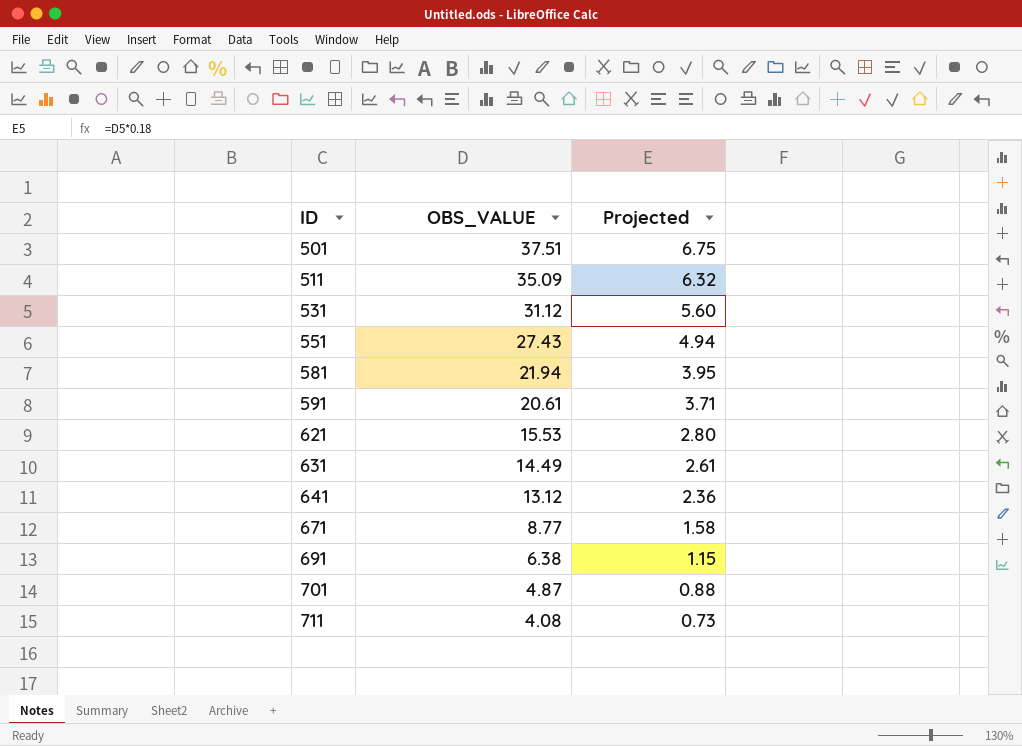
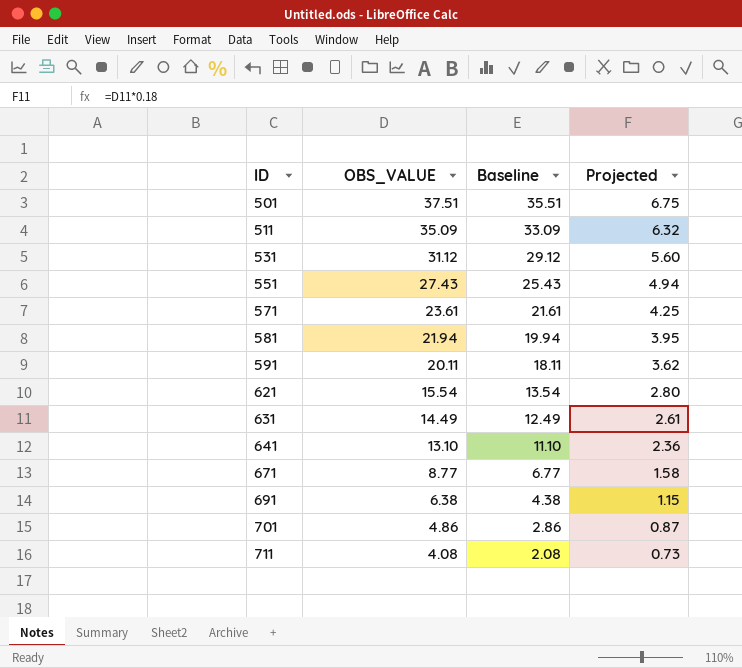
column Baseline | formula: none -> [OBS_VALUE] - 2
row 571: none -> 23.61 | 21.61 | 4.25
591 | OBS_VALUE: 20.61 -> 20.11
591 | Projected: 3.71 -> 3.62
621 | OBS_VALUE: 15.53 -> 15.54
641 | OBS_VALUE: 13.12 -> 13.10
701 | OBS_VALUE: 4.87 -> 4.86
701 | Projected: 0.88 -> 0.87

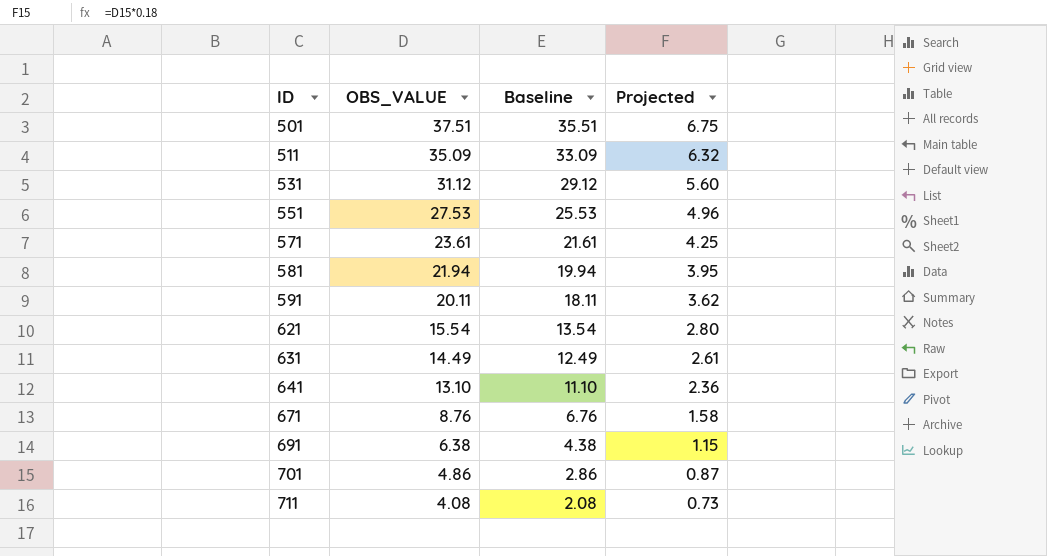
551 | OBS_VALUE: 27.43 -> 27.53
551 | Baseline: 25.43 -> 25.53
551 | Projected: 4.94 -> 4.96
671 | OBS_VALUE: 8.77 -> 8.76
671 | Baseline: 6.77 -> 6.76

